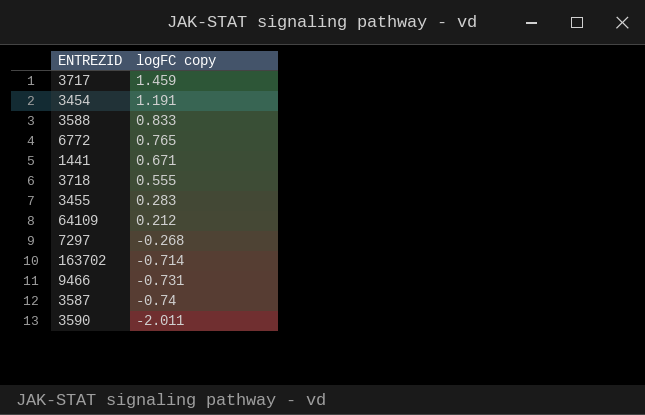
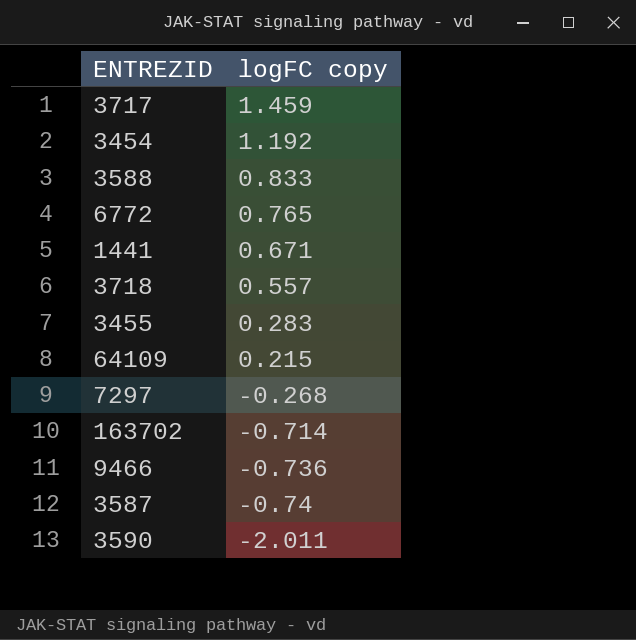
3454 | logFC copy: 1.191 -> 1.192
3718 | logFC copy: 0.555 -> 0.557
64109 | logFC copy: 0.212 -> 0.215
9466 | logFC copy: -0.731 -> -0.736

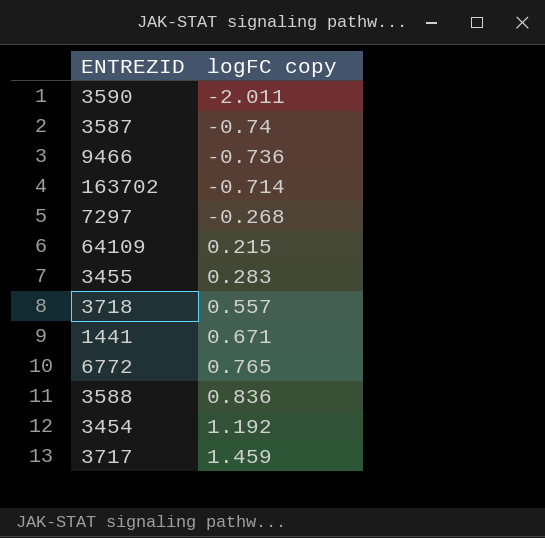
row order: logFC copy descending -> logFC copy ascending
3588 | logFC copy: 0.833 -> 0.836

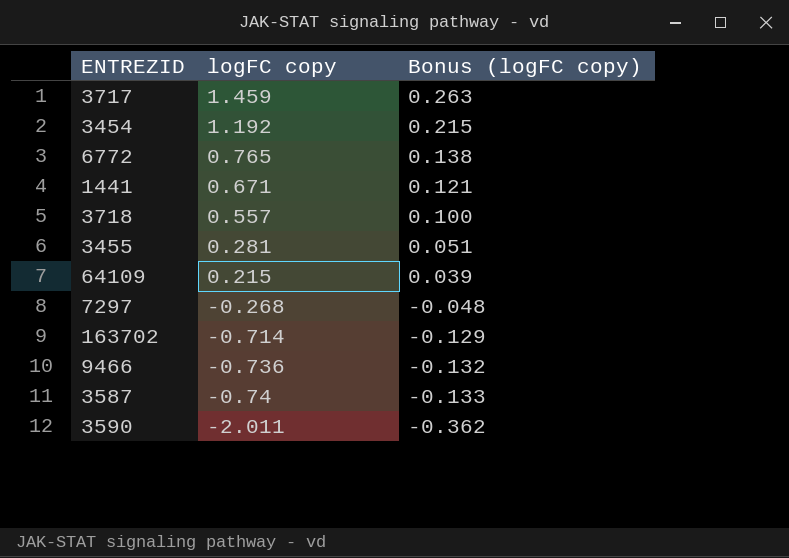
row order: logFC copy ascending -> logFC copy descending
column Bonus (logFC copy) | formula: none -> [logFC copy] * 0.18
row 3588: 0.836 -> none
3455 | logFC copy: 0.283 -> 0.281

